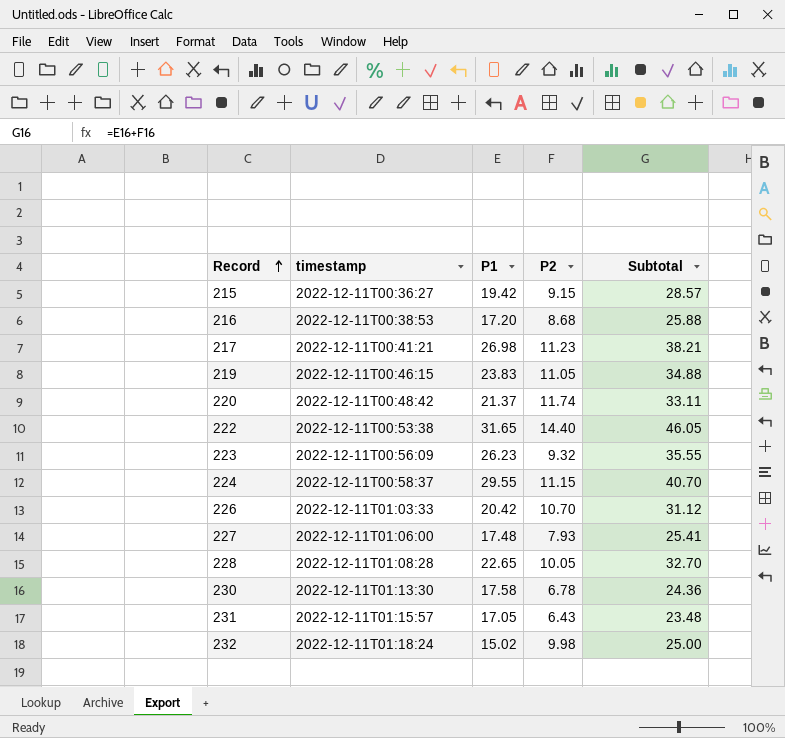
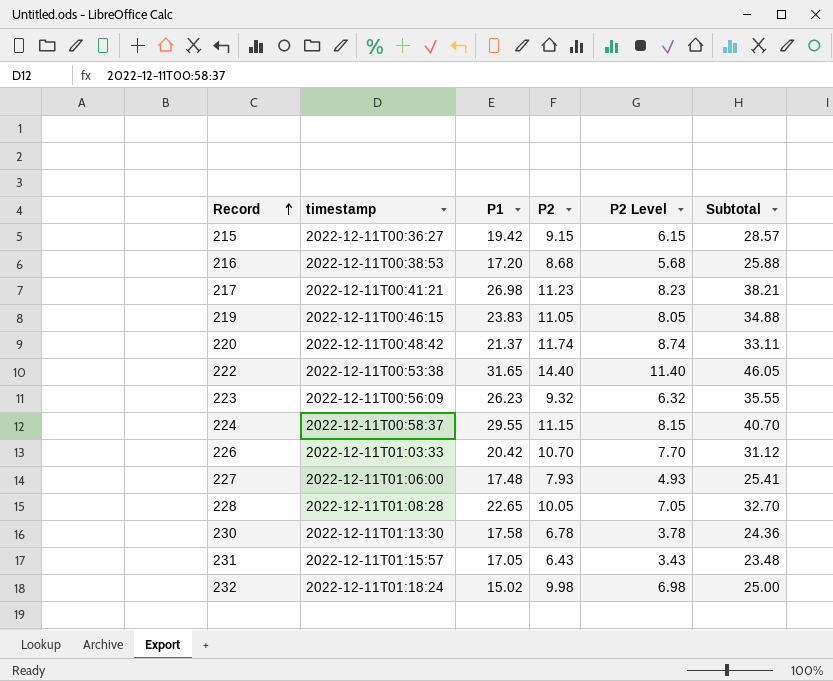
column P2 Level | formula: none -> [P2] - 3

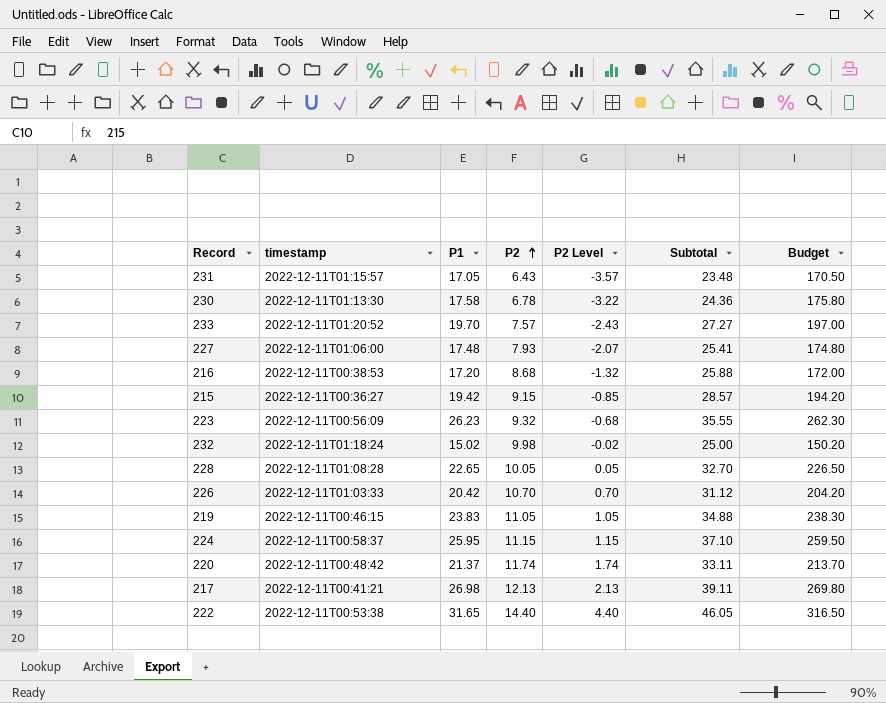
row order: Record ascending -> P2 ascending
column P2 Level | formula: [P2] - 3 -> [P2] - 10
column Budget | formula: none -> [P1] * 10
row 233: none -> 2022-12-11T01:20:52 | 19.70 | 7.57 | -2.43 | 27.27 | 197.00
224 | P1: 29.55 -> 25.95
224 | Subtotal: 40.70 -> 37.10
217 | P2: 11.23 -> 12.13
217 | Subtotal: 38.21 -> 39.11

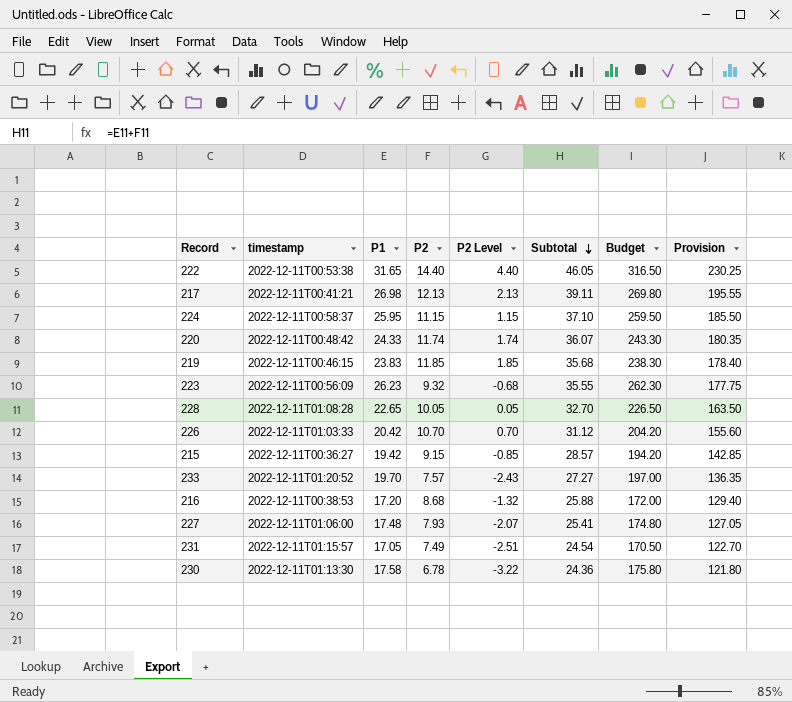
row order: P2 ascending -> Subtotal descending
column Provision | formula: none -> [Subtotal] * 5
row 232: 2022-12-11T01:18:24 | 15.02 | 9.98 | -0.02 | 25.00 | 150.20 -> none
220 | P1: 21.37 -> 24.33
220 | Subtotal: 33.11 -> 36.07
220 | Budget: 213.70 -> 243.30
219 | P2: 11.05 -> 11.85
219 | P2 Level: 1.05 -> 1.85
219 | Subtotal: 34.88 -> 35.68
231 | P2: 6.43 -> 7.49
231 | P2 Level: -3.57 -> -2.51
231 | Subtotal: 23.48 -> 24.54

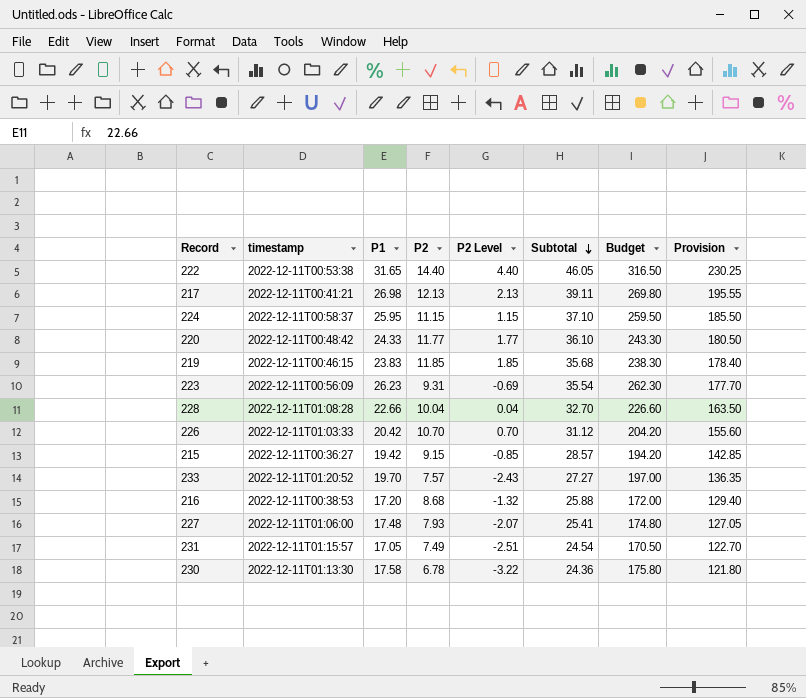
220 | P2: 11.74 -> 11.77
220 | P2 Level: 1.74 -> 1.77
220 | Subtotal: 36.07 -> 36.10
220 | Provision: 180.35 -> 180.50
223 | P2: 9.32 -> 9.31
223 | P2 Level: -0.68 -> -0.69
223 | Subtotal: 35.55 -> 35.54
223 | Provision: 177.75 -> 177.70
228 | P1: 22.65 -> 22.66
228 | P2: 10.05 -> 10.04
228 | P2 Level: 0.05 -> 0.04
228 | Budget: 226.50 -> 226.60

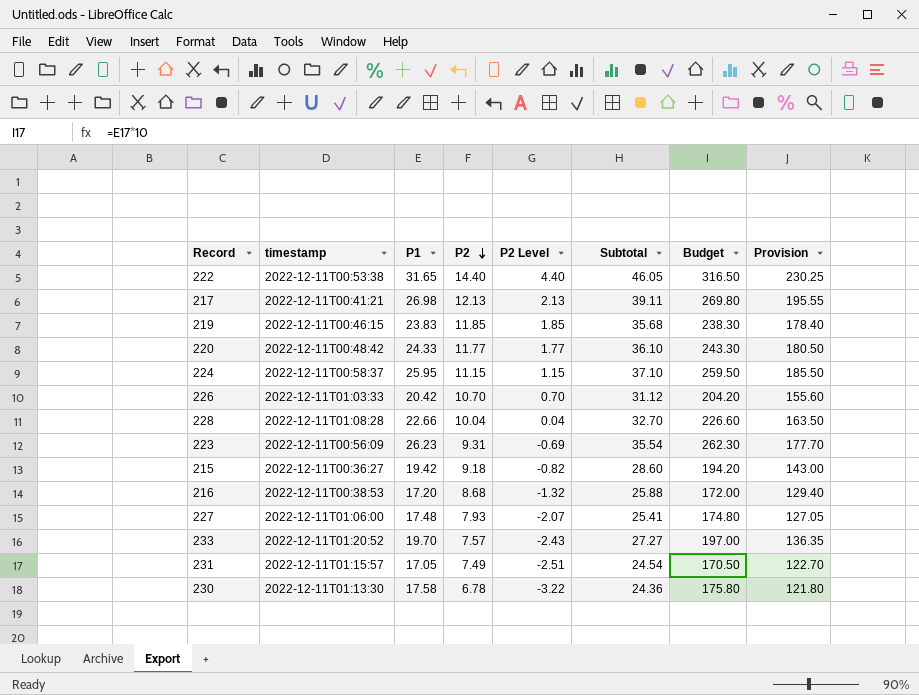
row order: Subtotal descending -> P2 descending
215 | P2: 9.15 -> 9.18
215 | P2 Level: -0.85 -> -0.82
215 | Subtotal: 28.57 -> 28.60
215 | Provision: 142.85 -> 143.00

